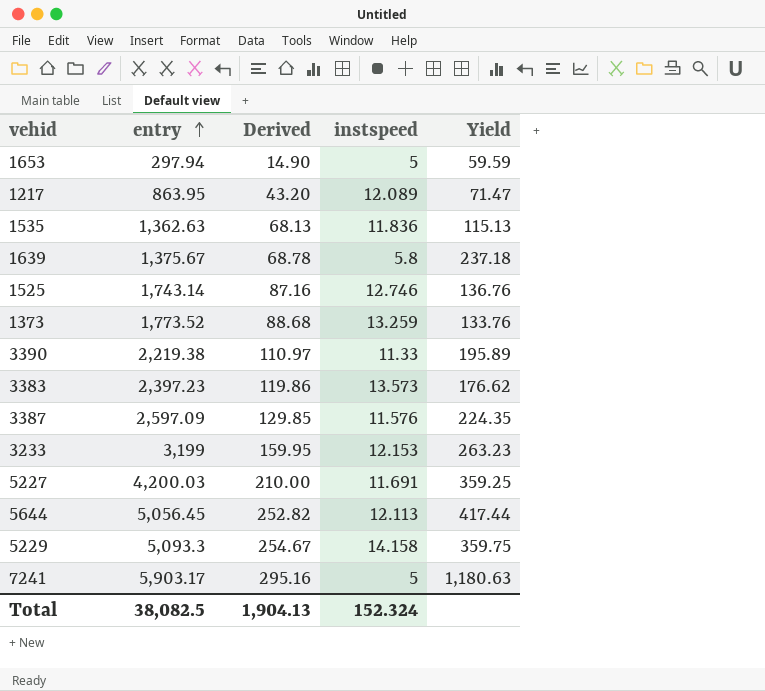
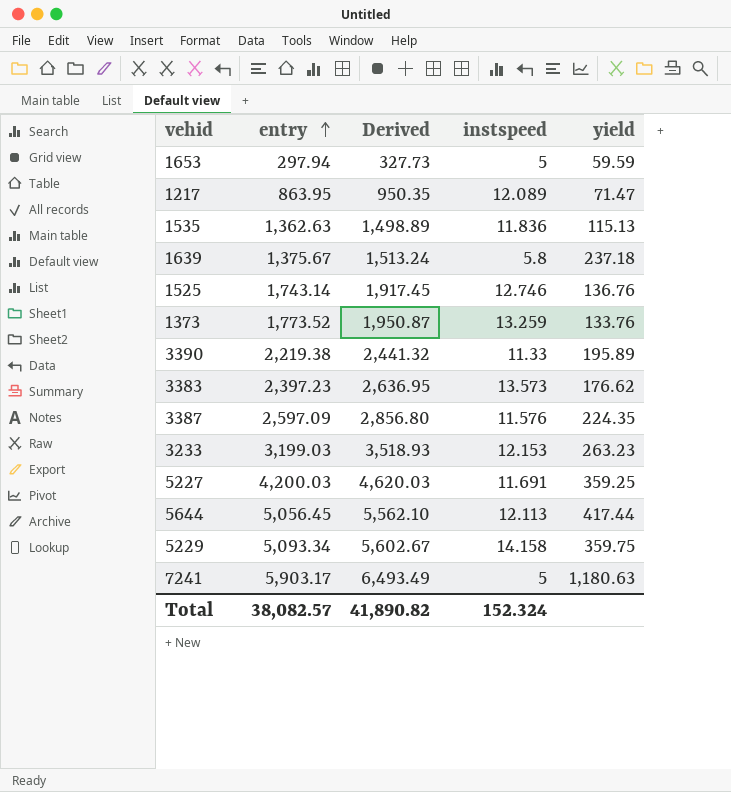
column Derived | formula: [entry] * 0.05 -> [entry] * 1.1
column name: Yield -> yield
3233 | entry: 3,199 -> 3,199.03
5229 | entry: 5,093.3 -> 5,093.34
Total | entry: 38,082.5 -> 38,082.57
Total | Derived: 1,904.13 -> 41,890.82

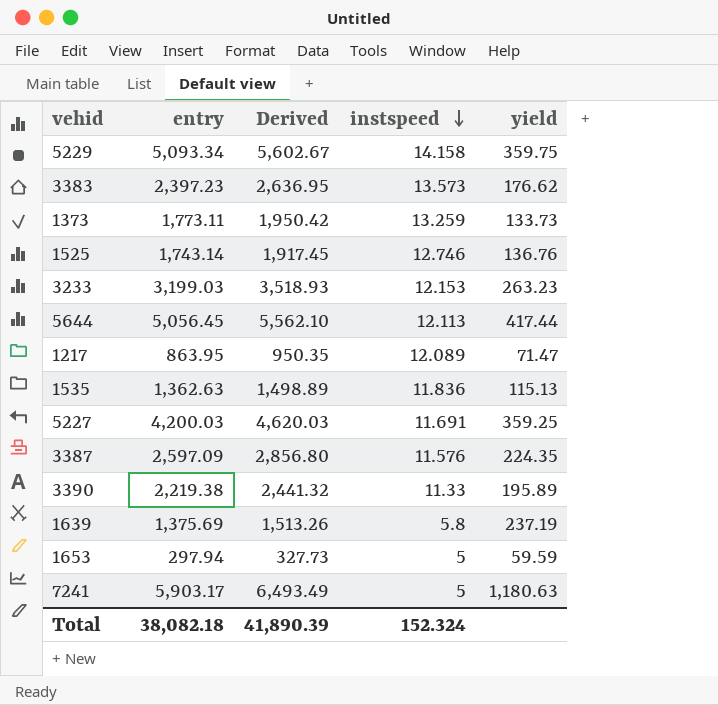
row order: entry ascending -> instspeed descending
1373 | entry: 1,773.52 -> 1,773.11
1373 | Derived: 1,950.87 -> 1,950.42
1373 | yield: 133.76 -> 133.73
1639 | entry: 1,375.67 -> 1,375.69
1639 | Derived: 1,513.24 -> 1,513.26
1639 | yield: 237.18 -> 237.19
Total | entry: 38,082.57 -> 38,082.18
Total | Derived: 41,890.82 -> 41,890.39

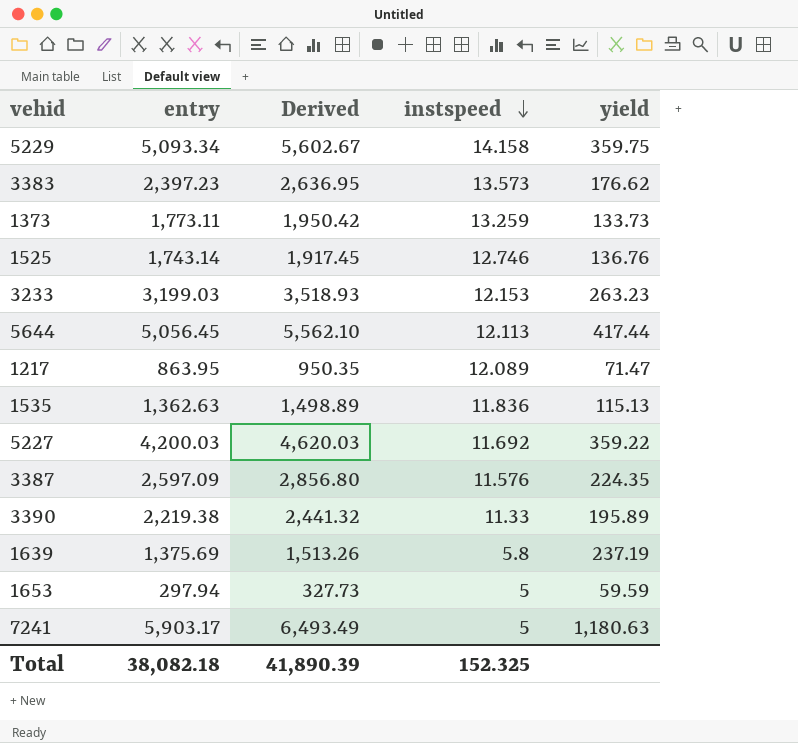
5227 | instspeed: 11.691 -> 11.692
5227 | yield: 359.25 -> 359.22
Total | instspeed: 152.324 -> 152.325

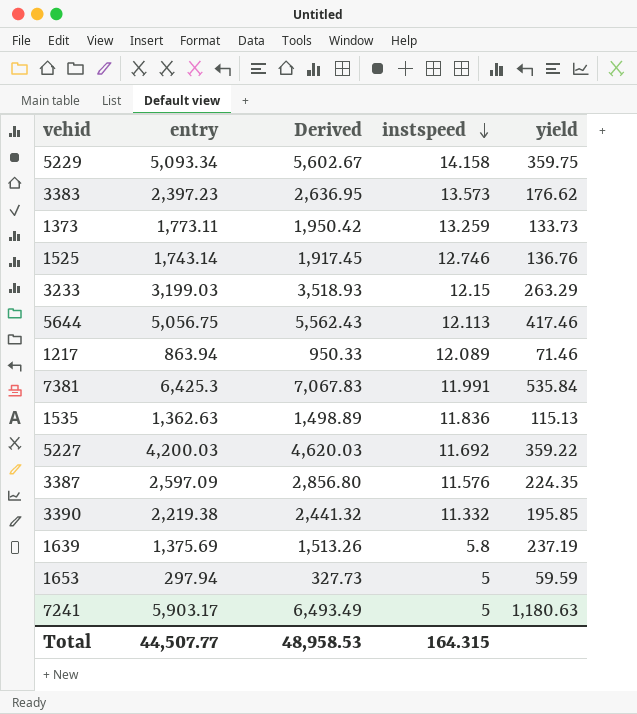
3233 | instspeed: 12.153 -> 12.15
3233 | yield: 263.23 -> 263.29
5644 | entry: 5,056.45 -> 5,056.75
5644 | Derived: 5,562.10 -> 5,562.43
5644 | yield: 417.44 -> 417.46
1217 | entry: 863.95 -> 863.94
1217 | Derived: 950.35 -> 950.33
1217 | yield: 71.47 -> 71.46
row 7381: none -> 6,425.3 | 7,067.83 | 11.991 | 535.84
3390 | instspeed: 11.33 -> 11.332
3390 | yield: 195.89 -> 195.85
Total | entry: 38,082.18 -> 44,507.77
Total | Derived: 41,890.39 -> 48,958.53
Total | instspeed: 152.325 -> 164.315

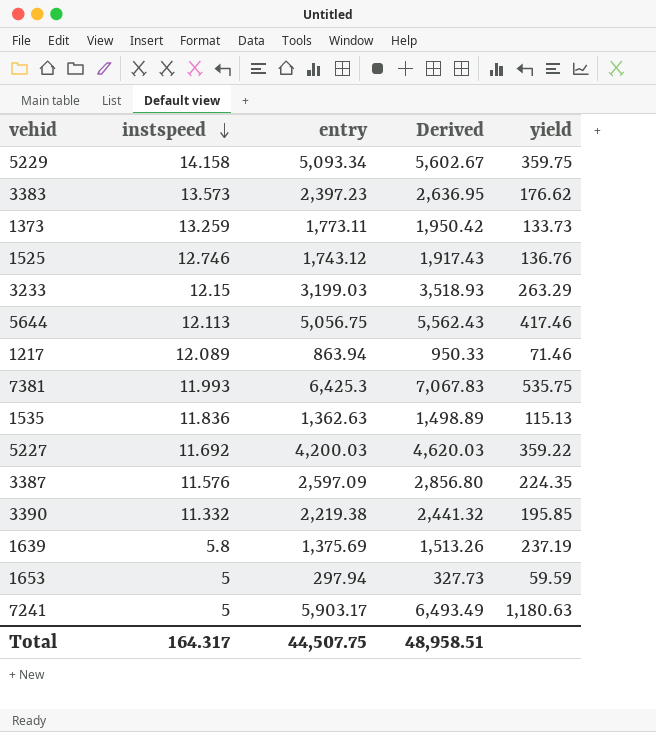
column instspeed | position: 4 -> 2
1525 | entry: 1,743.14 -> 1,743.12
1525 | Derived: 1,917.45 -> 1,917.43
7381 | instspeed: 11.991 -> 11.993
7381 | yield: 535.84 -> 535.75
Total | instspeed: 164.315 -> 164.317
Total | entry: 44,507.77 -> 44,507.75
Total | Derived: 48,958.53 -> 48,958.51

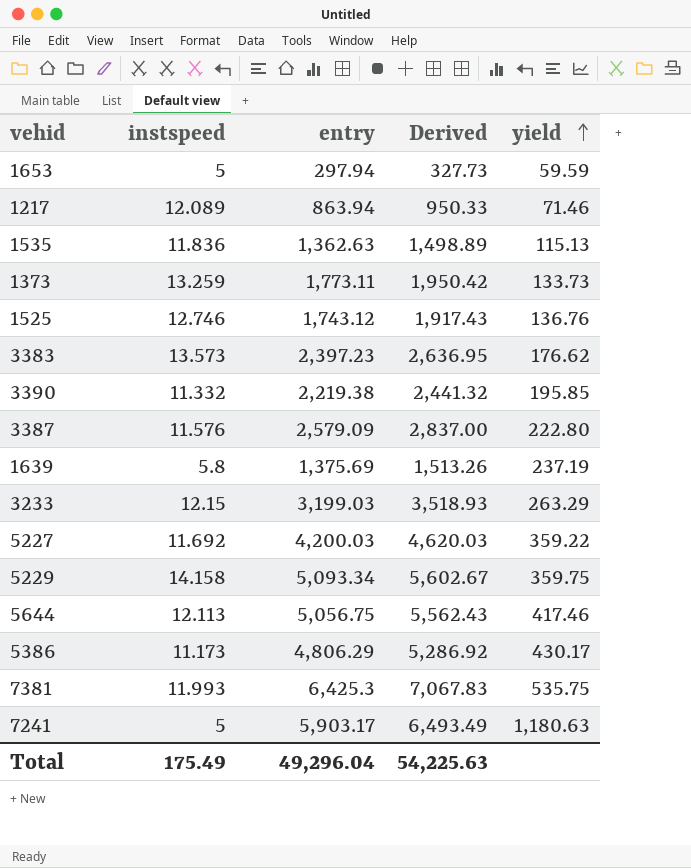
row order: instspeed descending -> yield ascending
3387 | entry: 2,597.09 -> 2,579.09
3387 | Derived: 2,856.80 -> 2,837.00
3387 | yield: 224.35 -> 222.80
row 5386: none -> 11.173 | 4,806.29 | 5,286.92 | 430.17
Total | instspeed: 164.317 -> 175.49
Total | entry: 44,507.75 -> 49,296.04
Total | Derived: 48,958.51 -> 54,225.63

